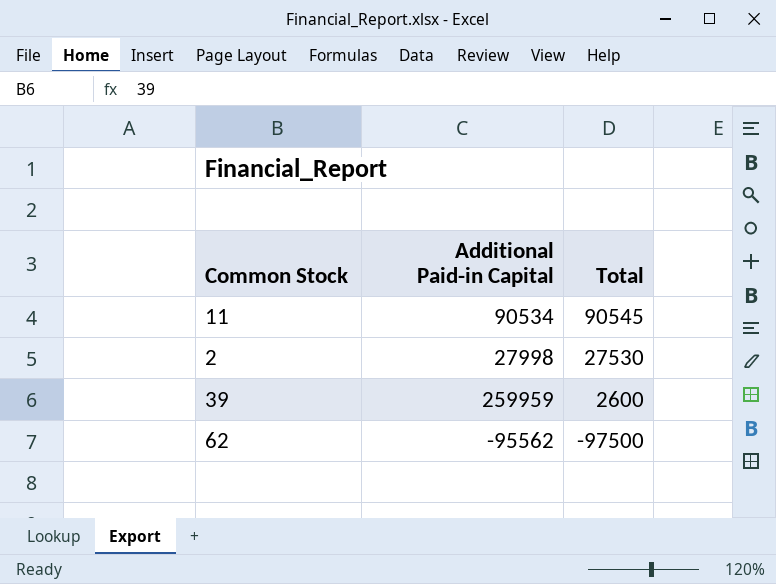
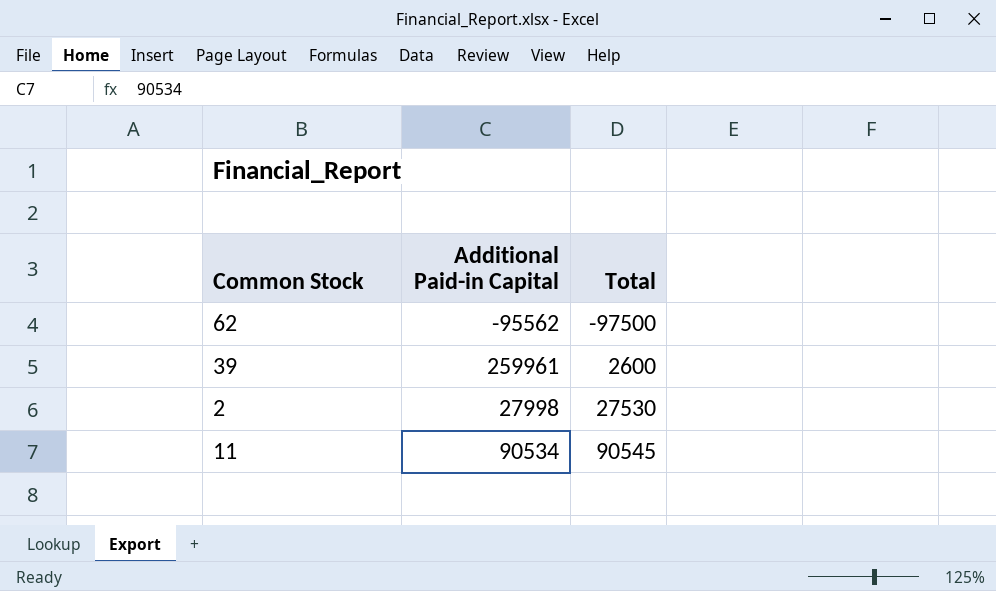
row order: Total descending -> Total ascending
39 | Additional Paid-in Capital: 259959 -> 259961

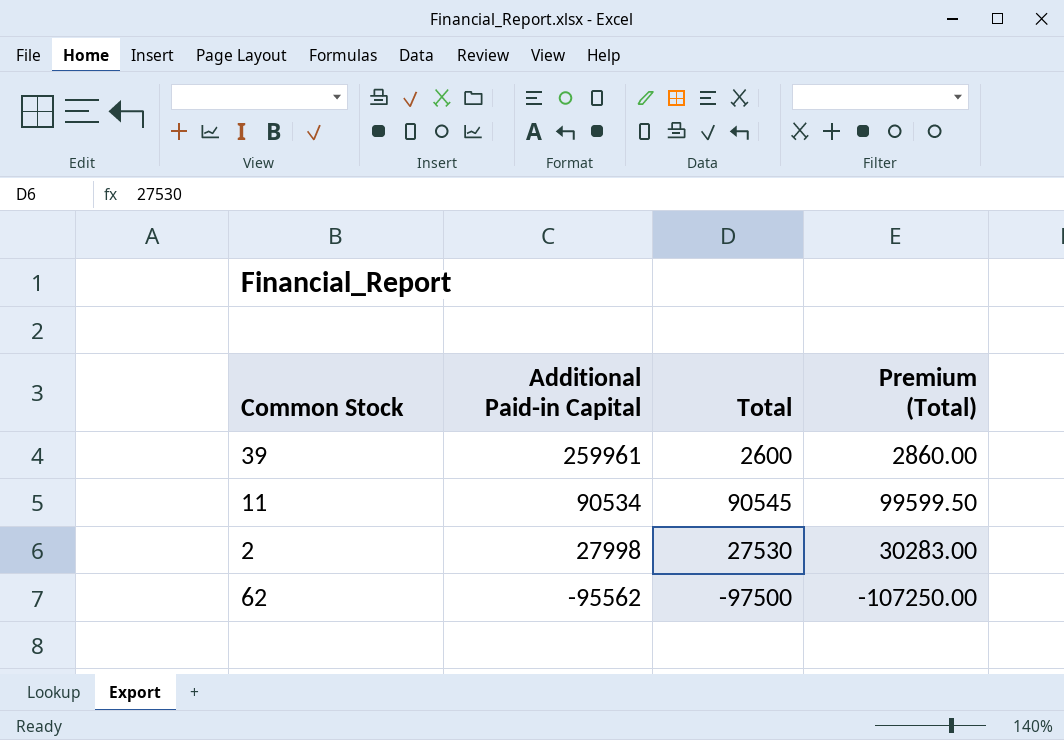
row order: Total ascending -> Additional Paid-in Capital descending
column Premium (Total) | formula: none -> [Total] * 1.1

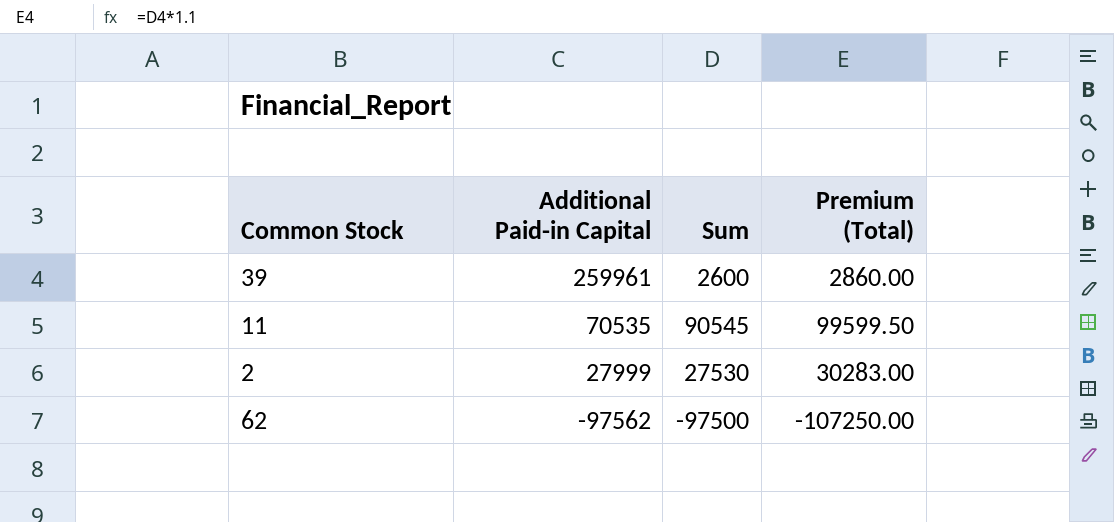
column name: Total -> Sum
11 | Additional Paid-in Capital: 90534 -> 70535
2 | Additional Paid-in Capital: 27998 -> 27999
62 | Additional Paid-in Capital: -95562 -> -97562

